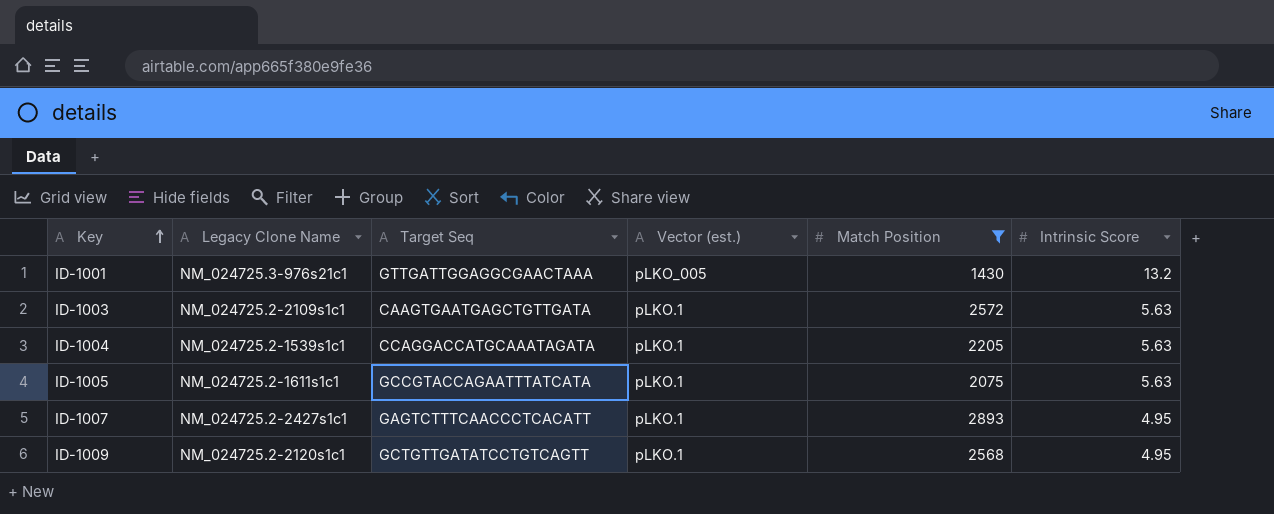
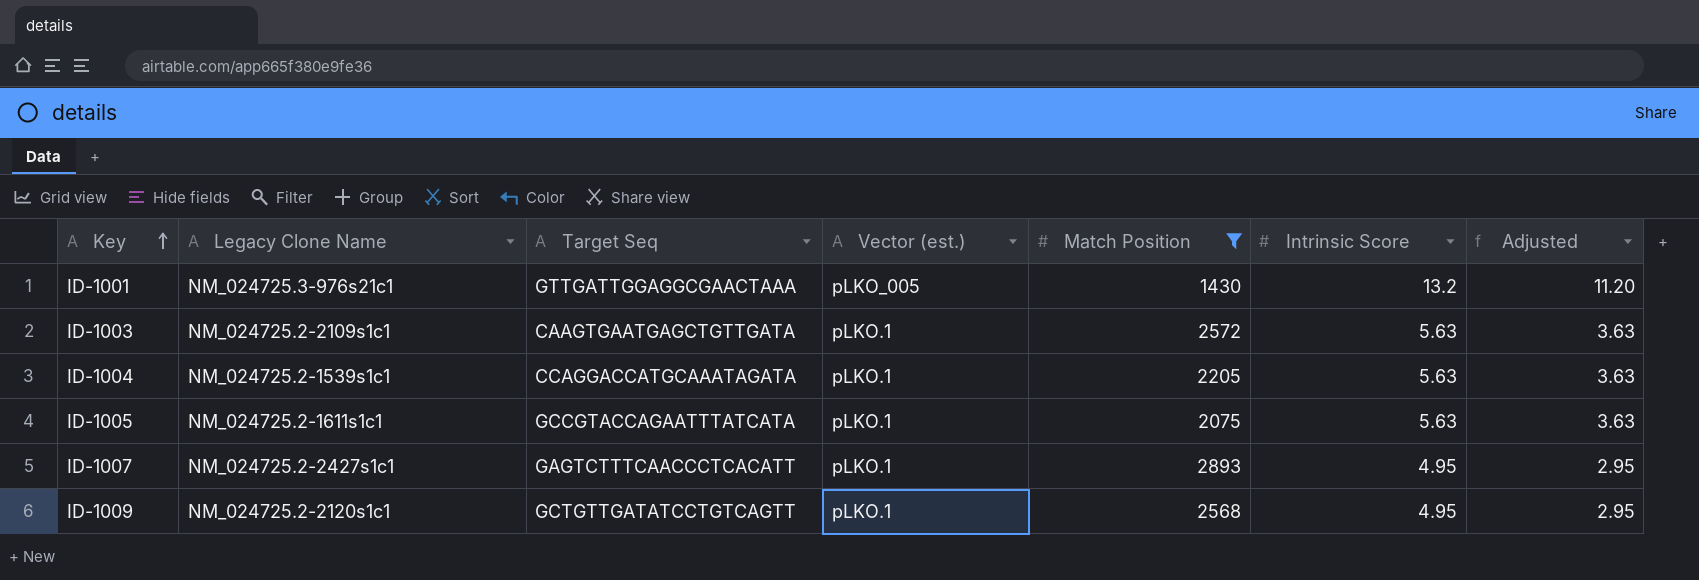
column Adjusted | formula: none -> [Intrinsic Score] - 2

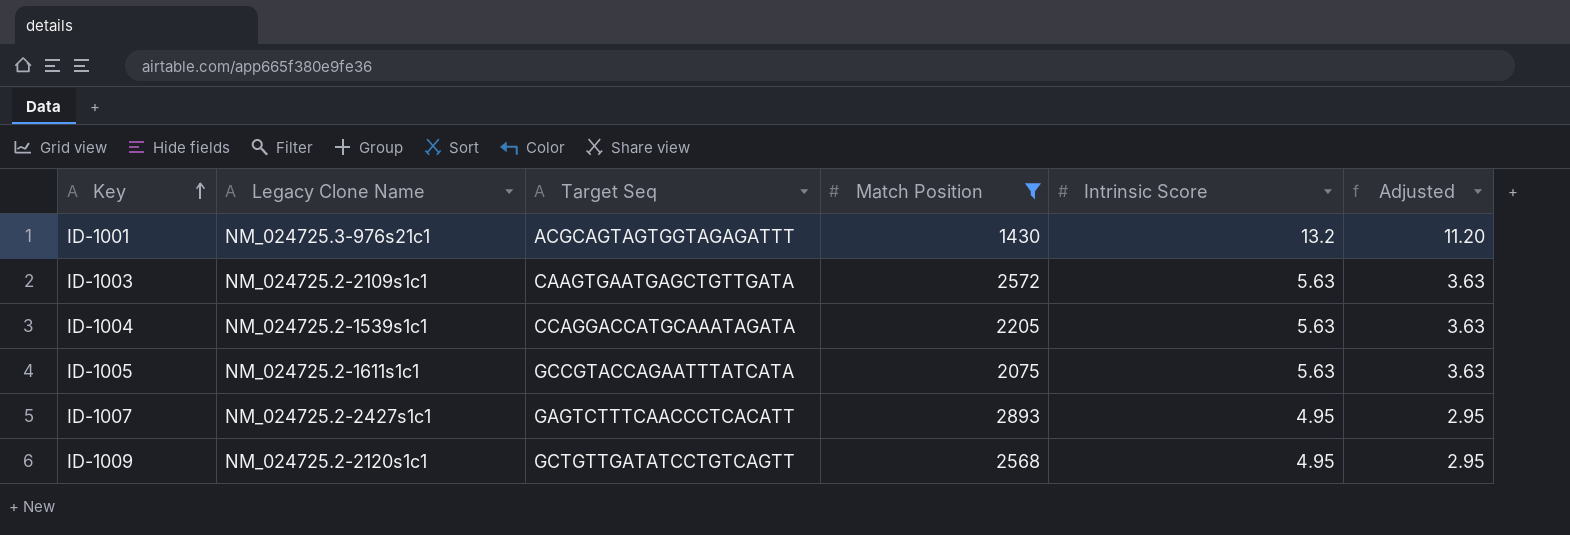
column Vector (est.) | position: 4 -> none
ID-1001 | Target Seq: GTTGATTGGAGGCGAACTAAA -> ACGCAGTAGTGGTAGAGATTT

